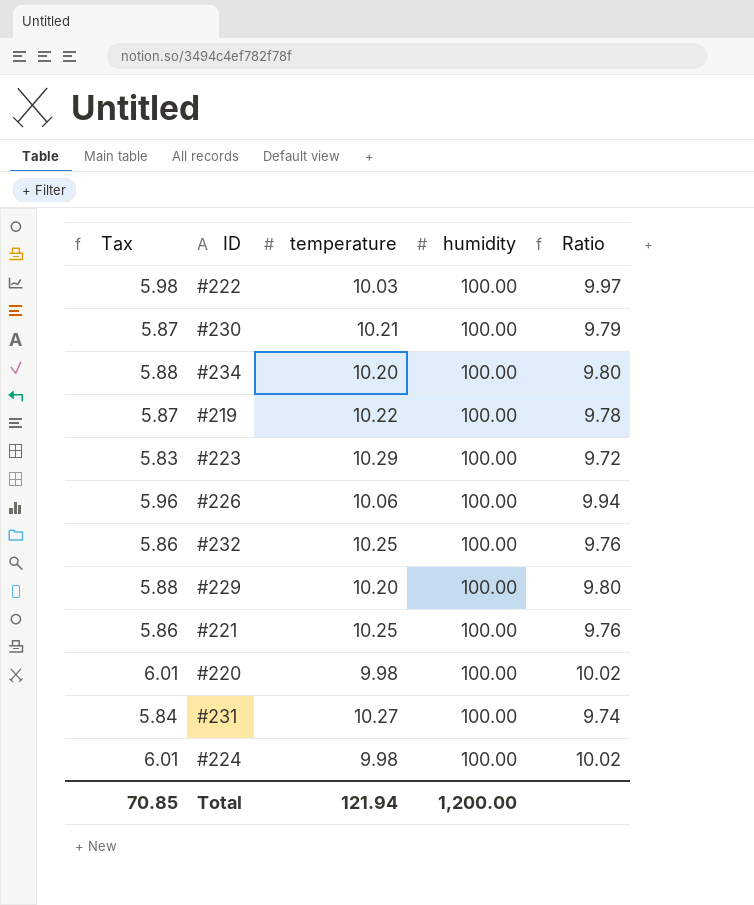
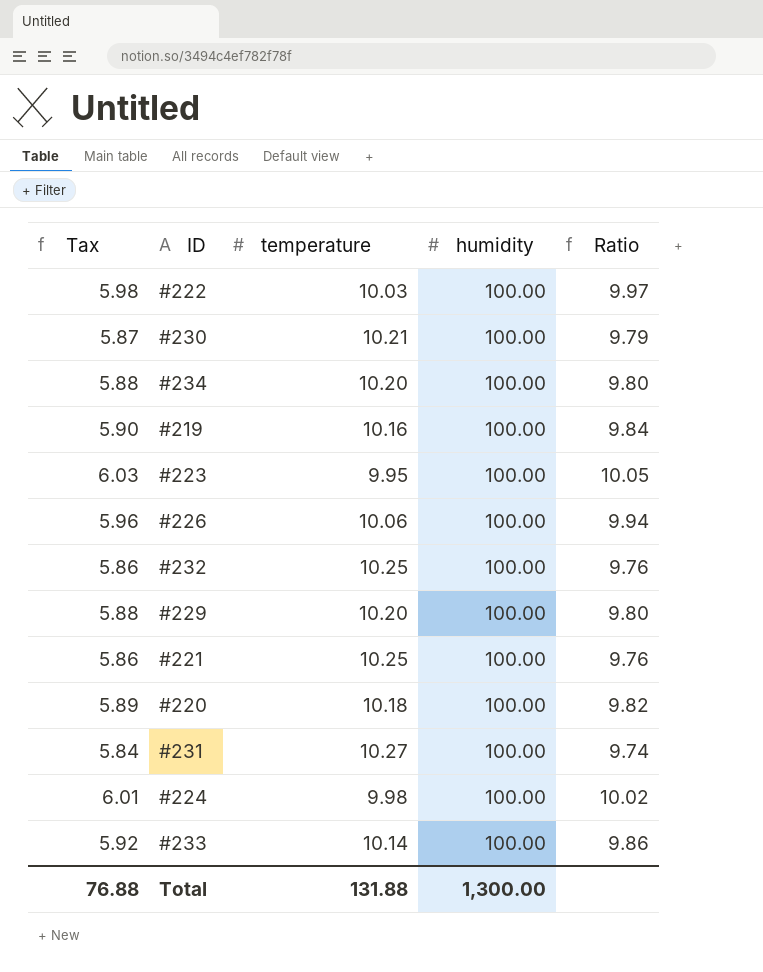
#219 | Tax: 5.87 -> 5.90
#219 | temperature: 10.22 -> 10.16
#219 | Ratio: 9.78 -> 9.84
#223 | Tax: 5.83 -> 6.03
#223 | temperature: 10.29 -> 9.95
#223 | Ratio: 9.72 -> 10.05
#220 | Tax: 6.01 -> 5.89
#220 | temperature: 9.98 -> 10.18
#220 | Ratio: 10.02 -> 9.82
row #233: none -> 5.92 | 10.14 | 100.00 | 9.86
Total | Tax: 70.85 -> 76.88
Total | temperature: 121.94 -> 131.88
Total | humidity: 1,200.00 -> 1,300.00

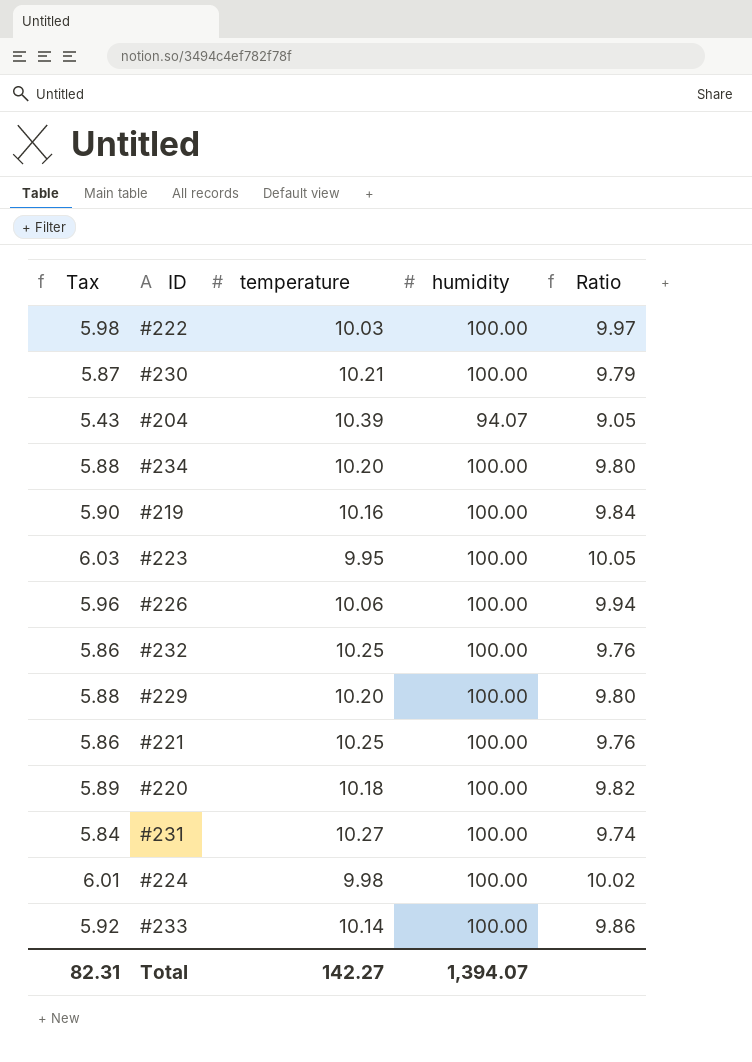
row #204: none -> 5.43 | 10.39 | 94.07 | 9.05
Total | Tax: 76.88 -> 82.31
Total | temperature: 131.88 -> 142.27
Total | humidity: 1,300.00 -> 1,394.07

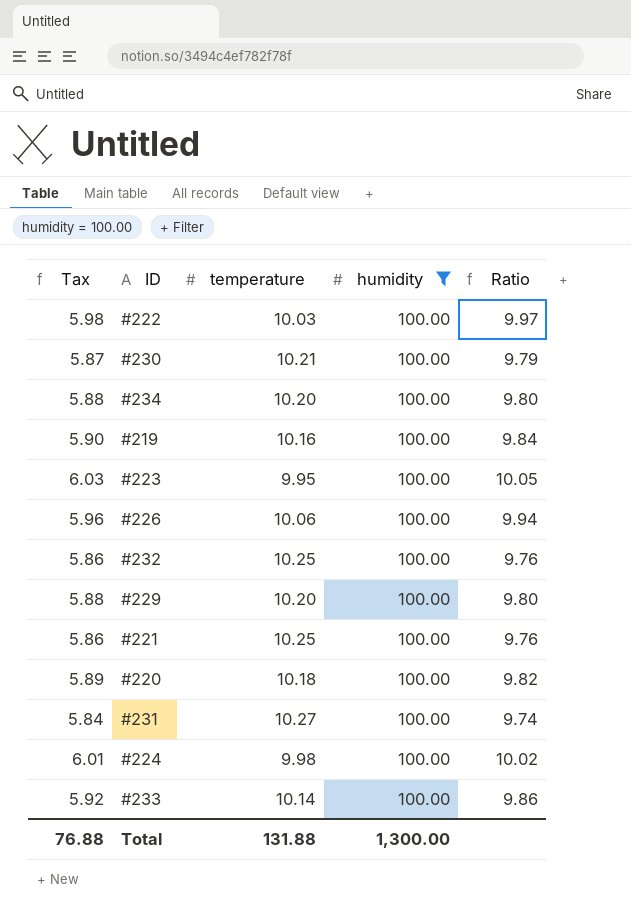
filter: none -> humidity = 100.00
Total | Tax: 82.31 -> 76.88
Total | temperature: 142.27 -> 131.88
Total | humidity: 1,394.07 -> 1,300.00

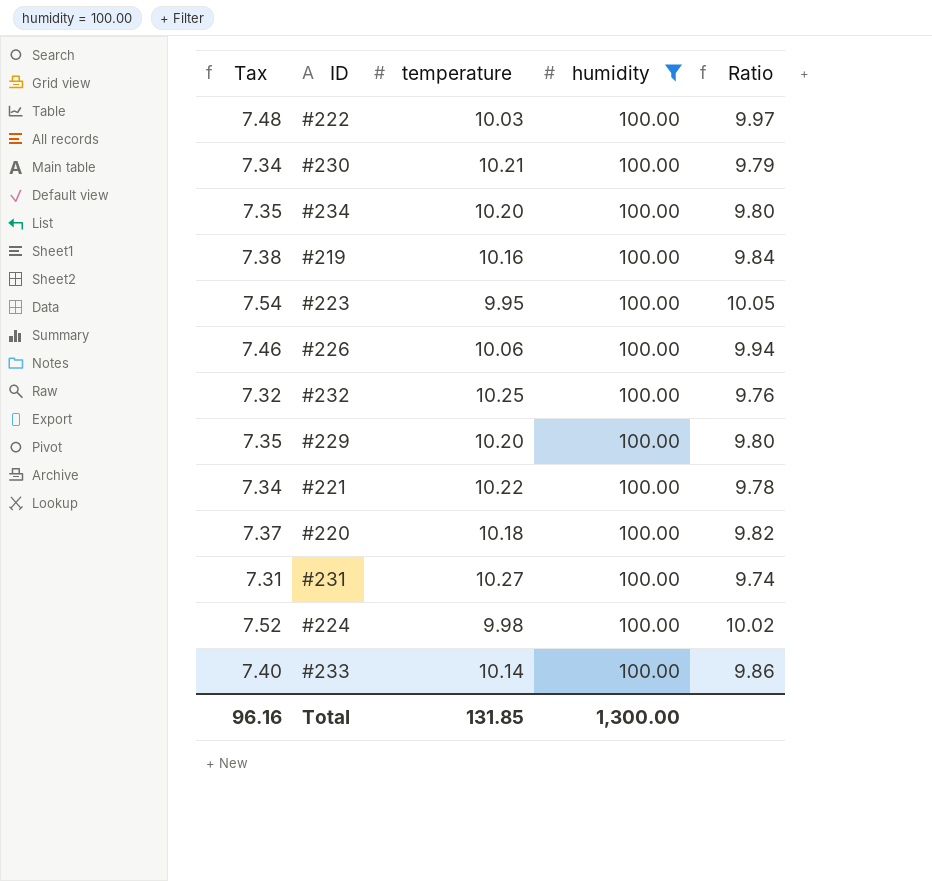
column Tax | formula: [Ratio] * 0.6 -> [Ratio] * 0.75
#221 | temperature: 10.25 -> 10.22
#221 | Ratio: 9.76 -> 9.78
Total | Tax: 76.88 -> 96.16
Total | temperature: 131.88 -> 131.85

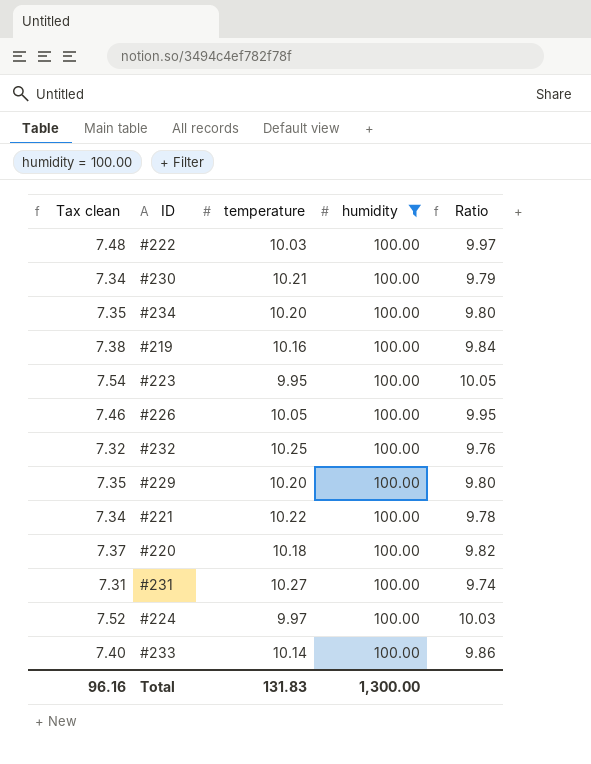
column name: Tax -> Tax clean
#226 | temperature: 10.06 -> 10.05
#226 | Ratio: 9.94 -> 9.95
#224 | temperature: 9.98 -> 9.97
#224 | Ratio: 10.02 -> 10.03
Total | temperature: 131.85 -> 131.83

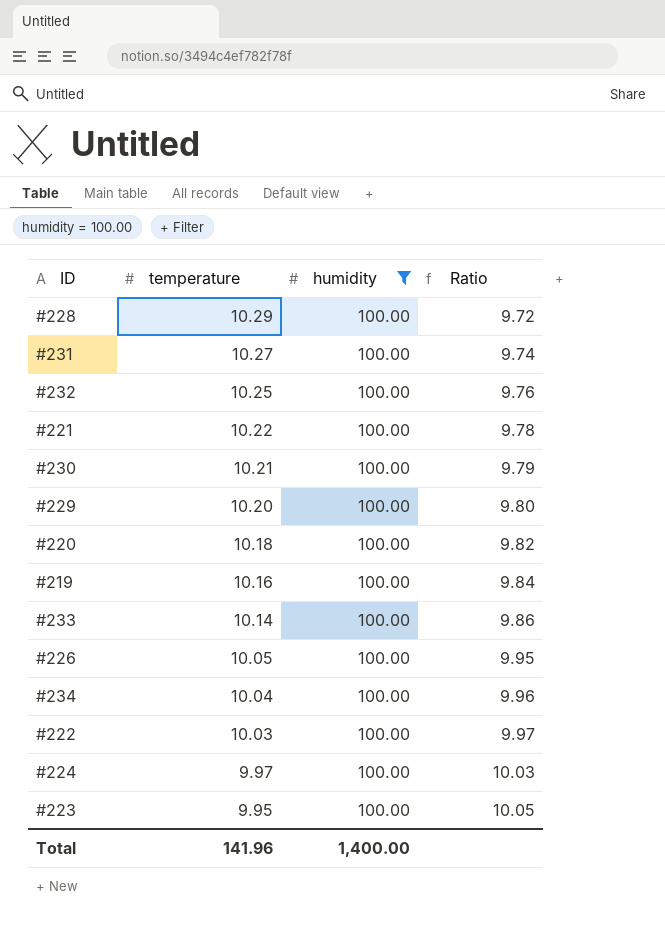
row order: none -> temperature descending
column Tax clean | formula: [Ratio] * 0.75 -> none
row #228: none -> 10.29 | 100.00 | 9.72
#234 | temperature: 10.20 -> 10.04
#234 | Ratio: 9.80 -> 9.96
Total | temperature: 131.83 -> 141.96
Total | humidity: 1,300.00 -> 1,400.00

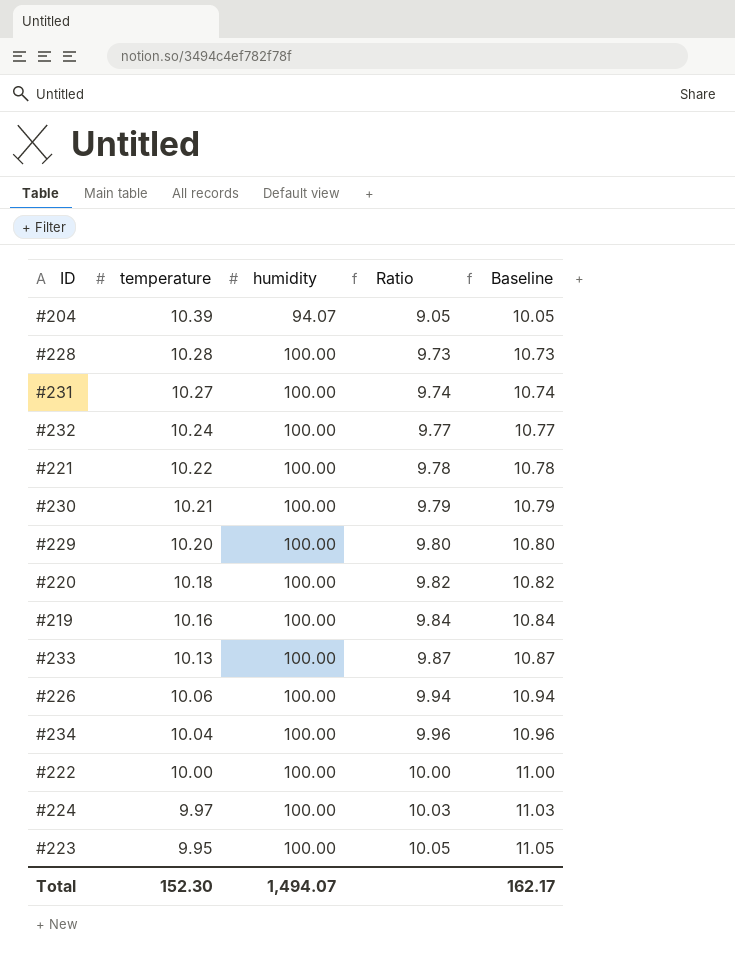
filter: humidity = 100.00 -> none
column Baseline | formula: none -> [Ratio] + 1
#228 | temperature: 10.29 -> 10.28
#228 | Ratio: 9.72 -> 9.73
#232 | temperature: 10.25 -> 10.24
#232 | Ratio: 9.76 -> 9.77
#233 | temperature: 10.14 -> 10.13
#233 | Ratio: 9.86 -> 9.87
#226 | temperature: 10.05 -> 10.06
#226 | Ratio: 9.95 -> 9.94
#222 | temperature: 10.03 -> 10.00
#222 | Ratio: 9.97 -> 10.00
Total | temperature: 141.96 -> 152.30
Total | humidity: 1,400.00 -> 1,494.07

